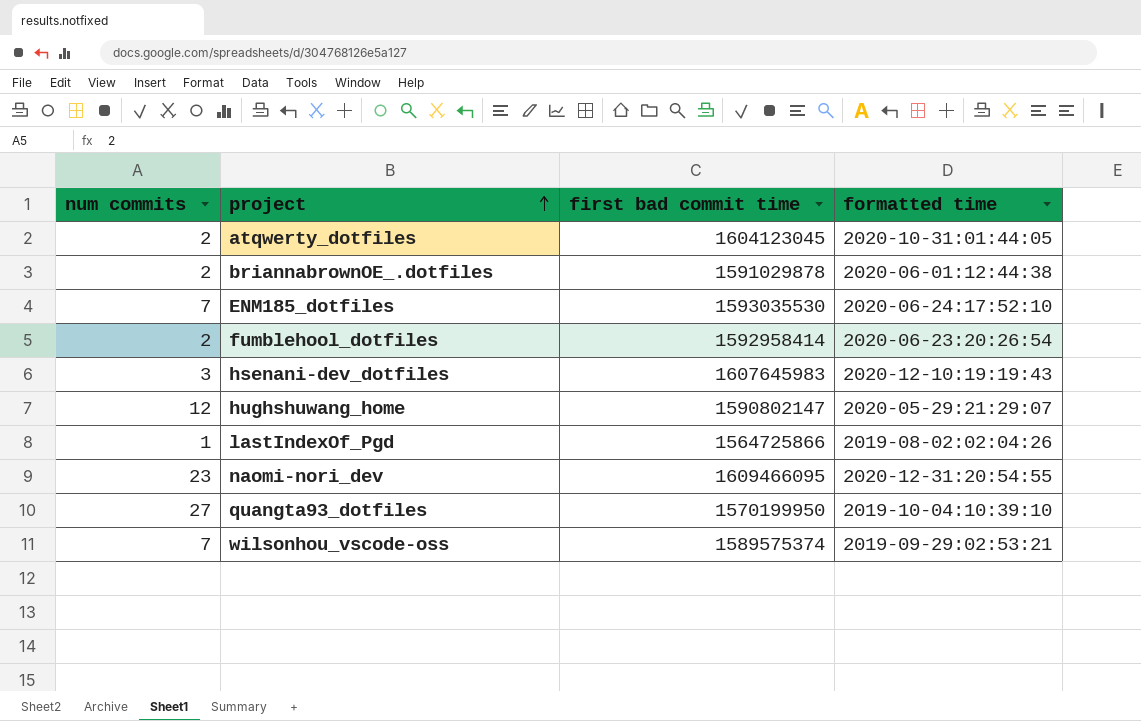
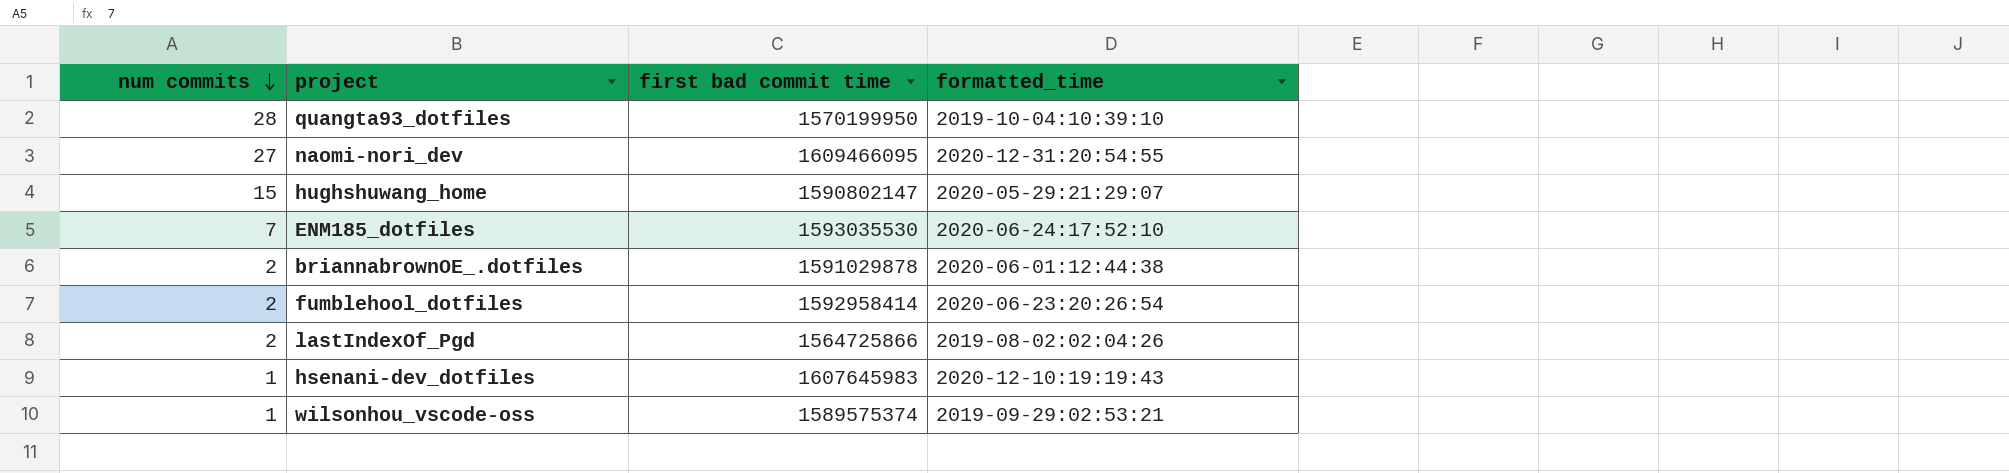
row order: project ascending -> num commits descending
column name: formatted time -> formatted_time
row atqwerty_dotfiles: 2 | 1604123045 | 2020-10-31:01:44:05 -> none
quangta93_dotfiles | num commits: 27 -> 28
naomi-nori_dev | num commits: 23 -> 27
hughshuwang_home | num commits: 12 -> 15
lastIndexOf_Pgd | num commits: 1 -> 2
hsenani-dev_dotfiles | num commits: 3 -> 1
wilsonhou_vscode-oss | num commits: 7 -> 1

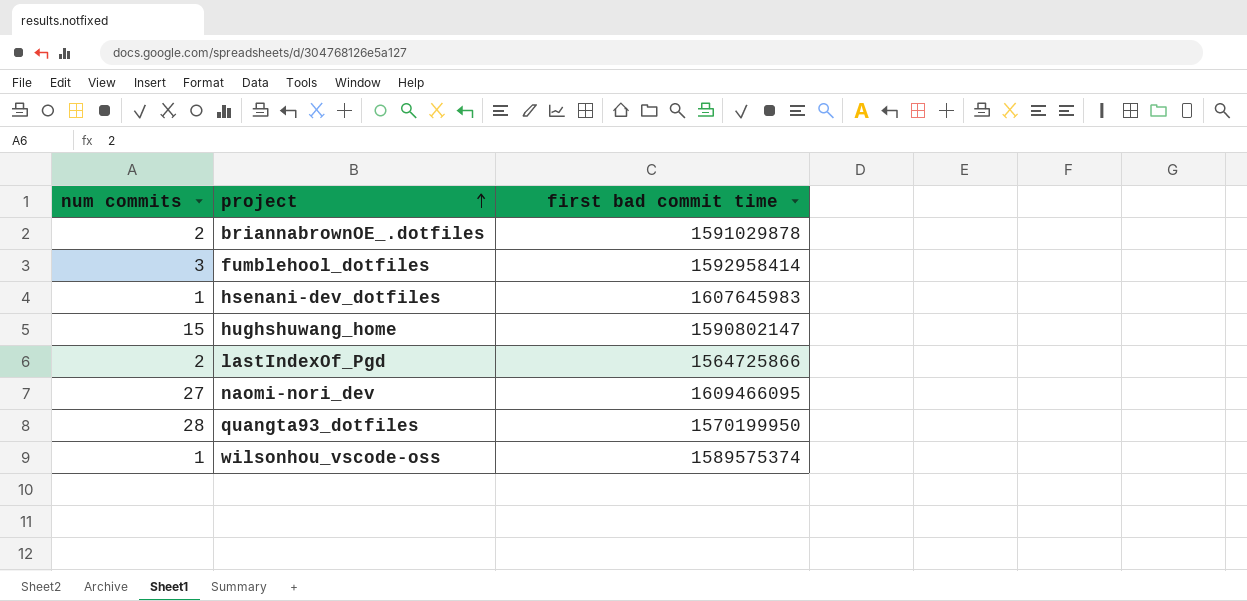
row order: num commits descending -> project ascending
column formatted_time | position: 4 -> none
row ENM185_dotfiles: 7 | 1593035530 | 2020-06-24:17:52:10 -> none
fumblehool_dotfiles | num commits: 2 -> 3

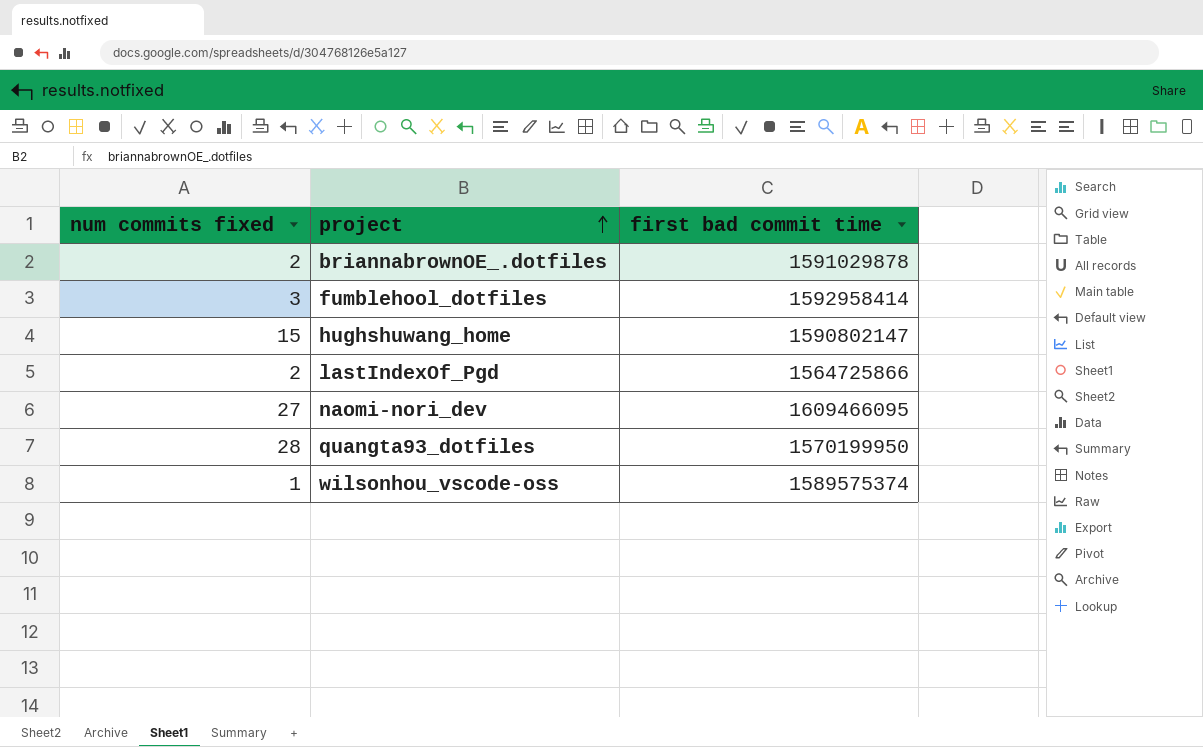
column name: num commits -> num commits fixed
row hsenani-dev_dotfiles: 1 | 1607645983 -> none

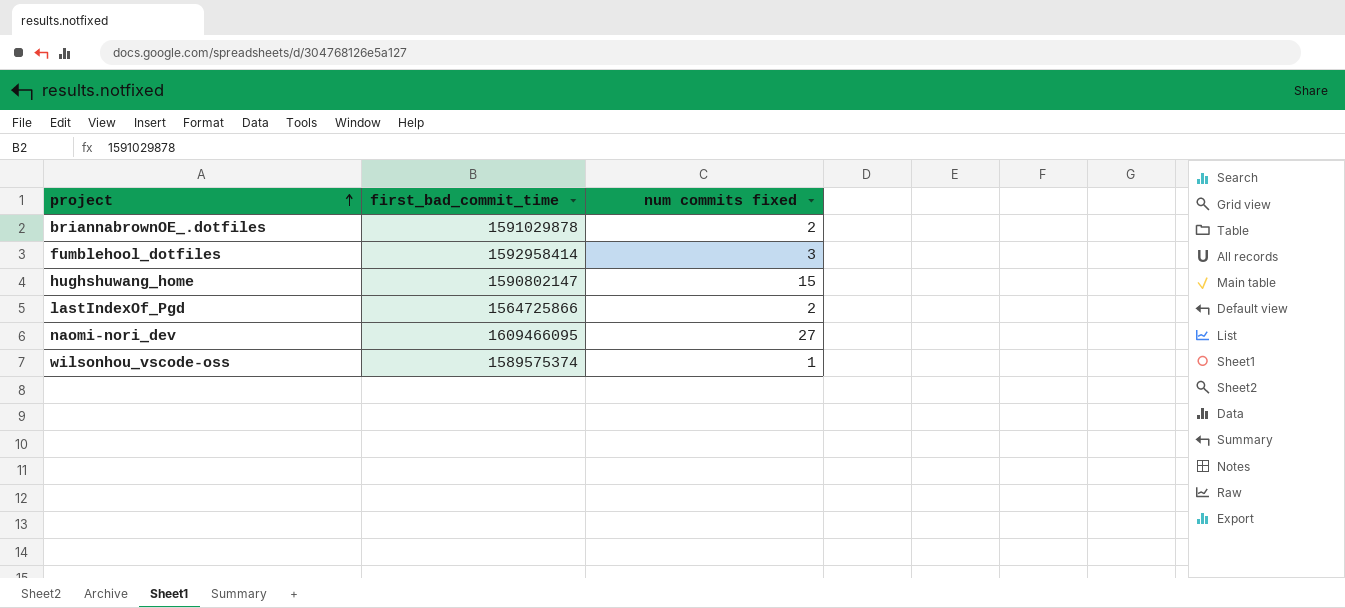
column name: first bad commit time -> first_bad_commit_time
column num commits fixed | position: 1 -> 3
row quangta93_dotfiles: 28 | 1570199950 -> none

